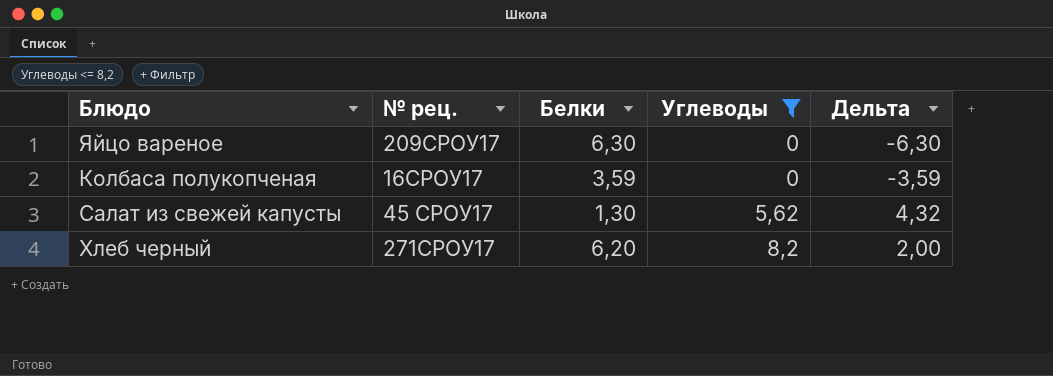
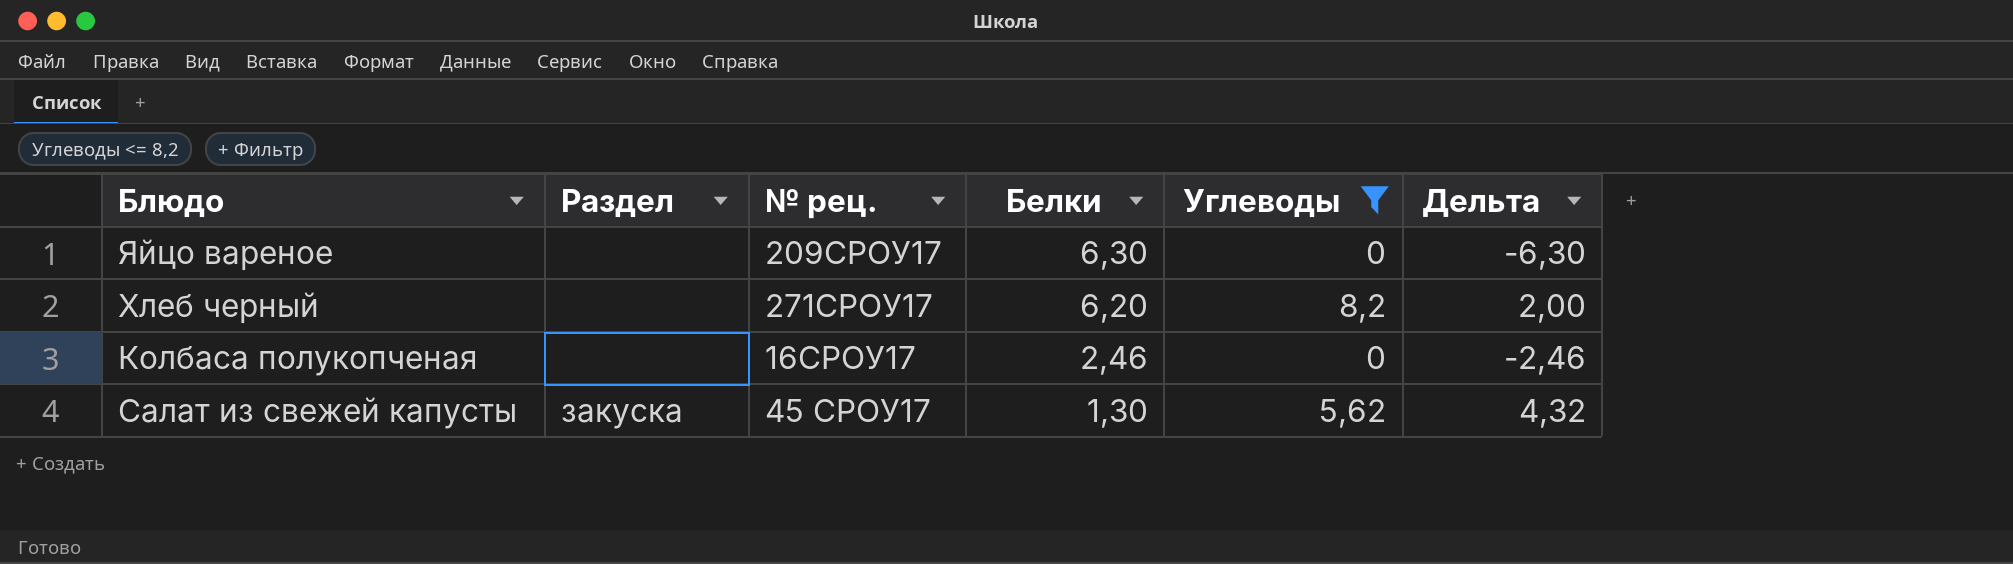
row order: Углеводы ascending -> Белки descending
column Раздел | position: none -> 2
Колбаса полукопченая | Белки: 3,59 -> 2,46
Колбаса полукопченая | Дельта: -3,59 -> -2,46

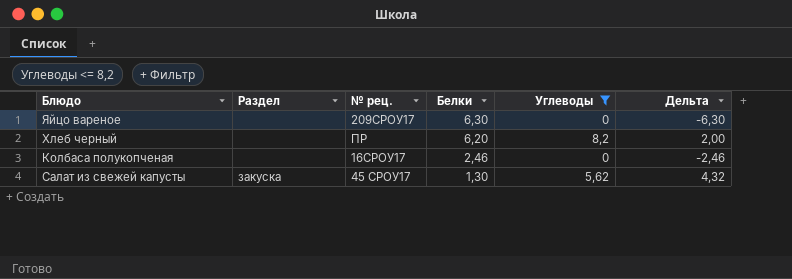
Хлеб черный | № рец.: 271СРОУ17 -> ПР

